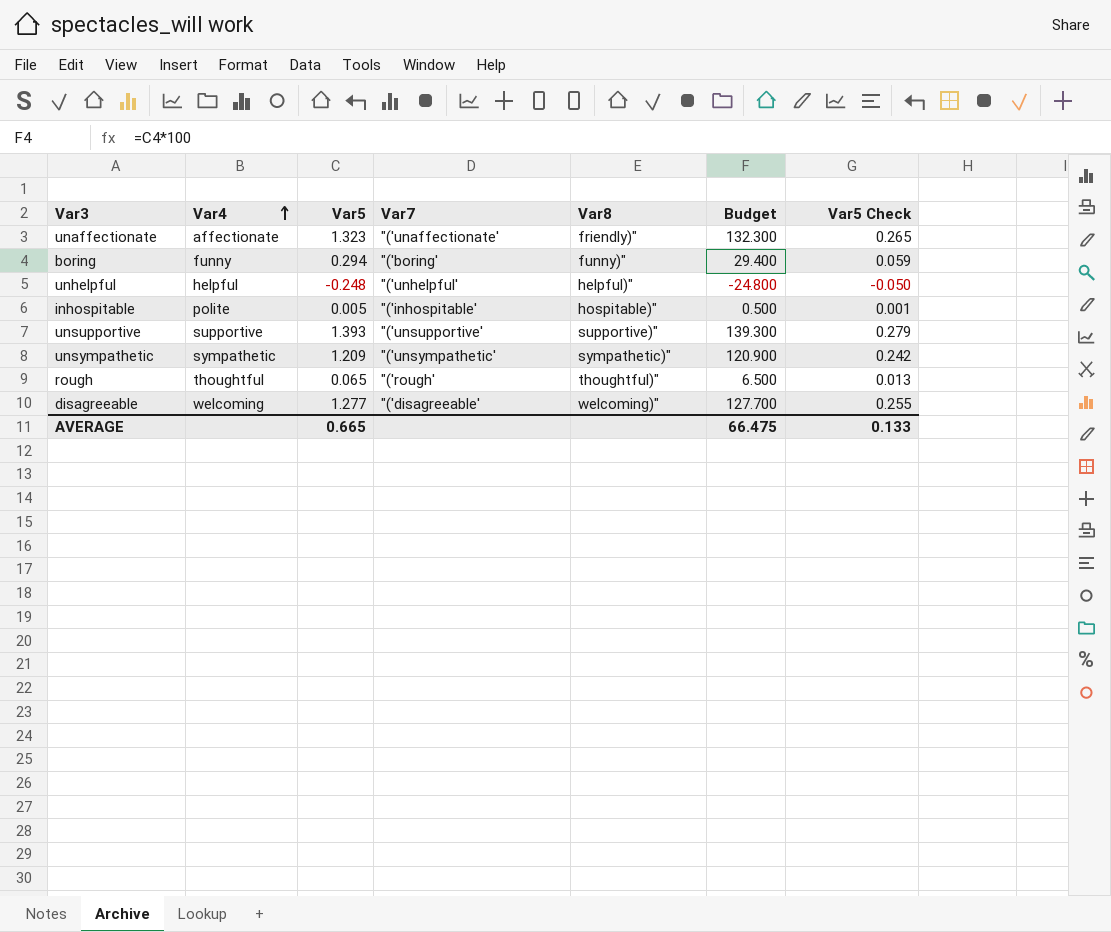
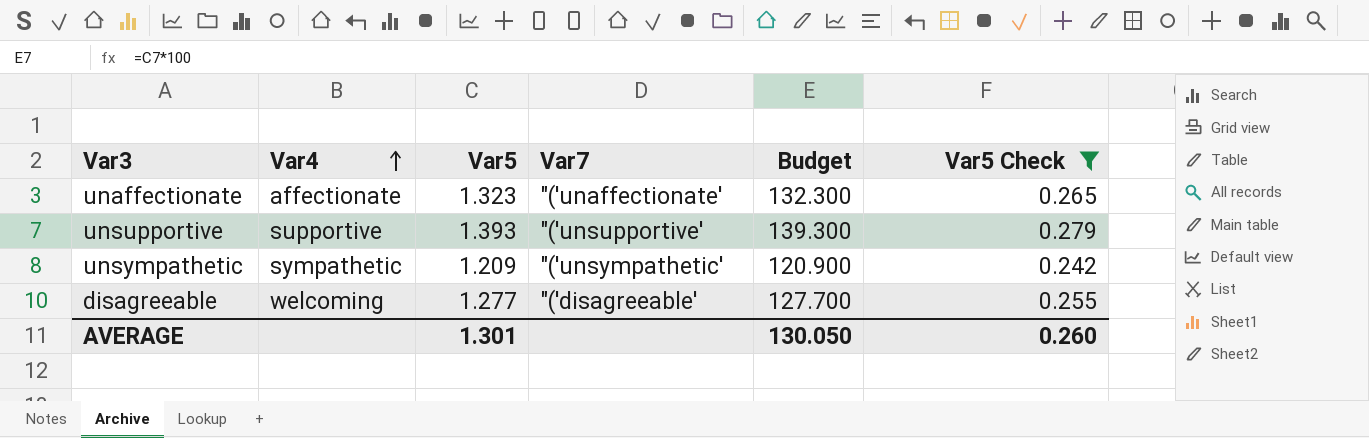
filter: none -> Var5 Check >= 0.242
column Var8 | position: 5 -> none
AVERAGE | Var5: 0.665 -> 1.301
AVERAGE | Budget: 66.475 -> 130.050
AVERAGE | Var5 Check: 0.133 -> 0.260

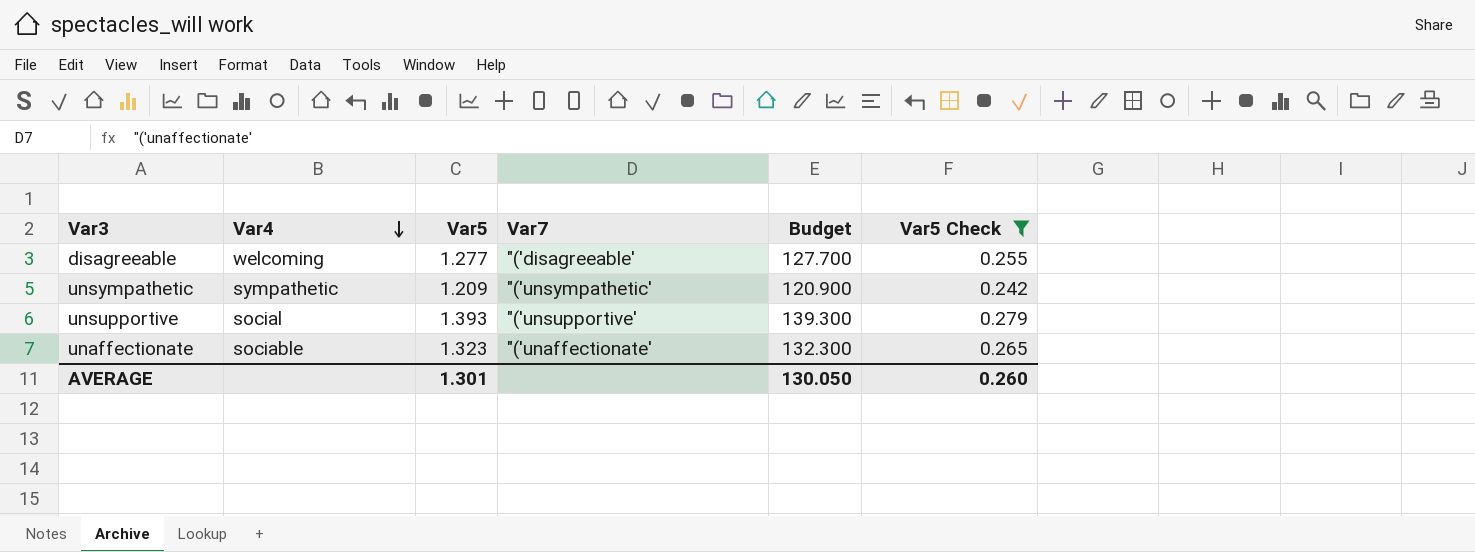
row order: Var4 ascending -> Var4 descending
unsupportive | Var4: supportive -> social
unaffectionate | Var4: affectionate -> sociable

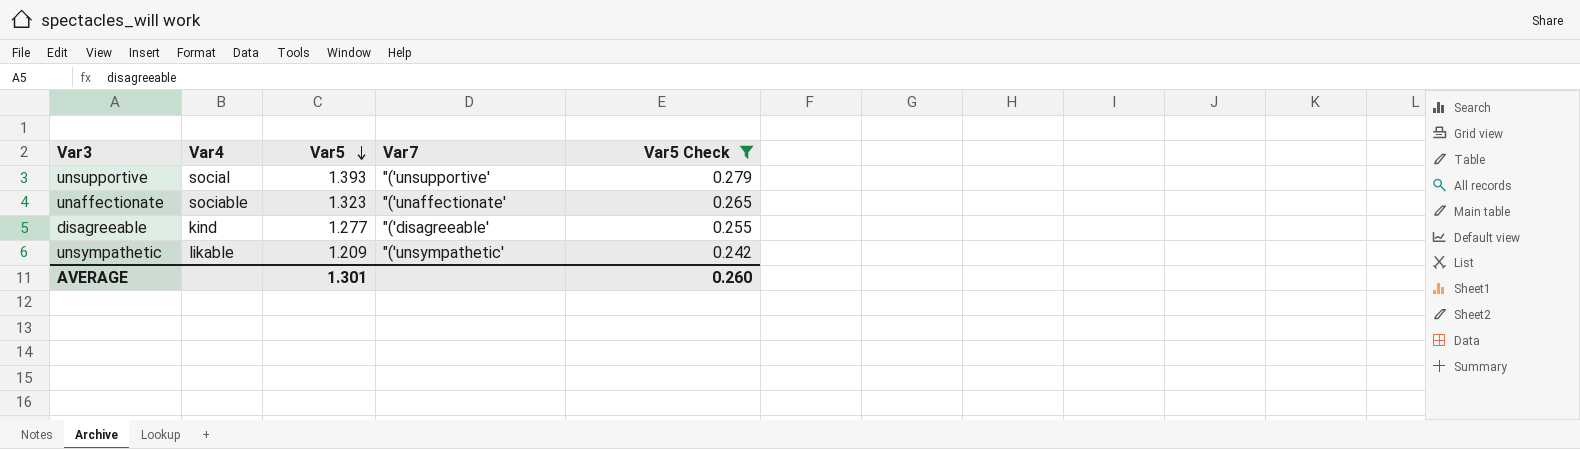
row order: Var4 descending -> Var5 descending
column Budget | formula: [Var5] * 100 -> none
disagreeable | Var4: welcoming -> kind
unsympathetic | Var4: sympathetic -> likable

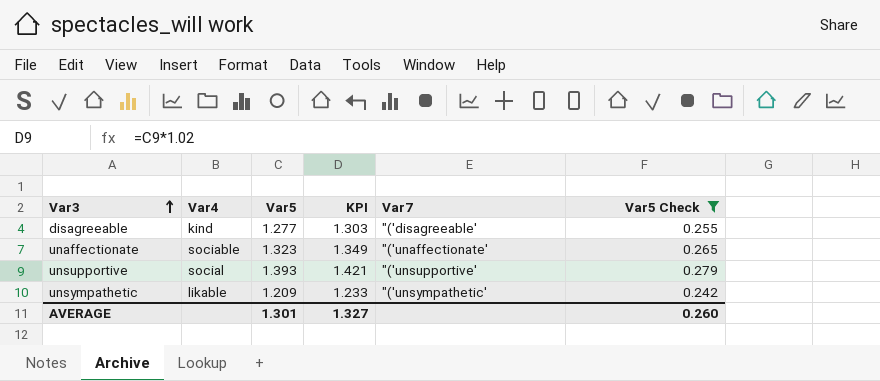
row order: Var5 descending -> Var3 ascending
column KPI | formula: none -> [Var5] * 1.02

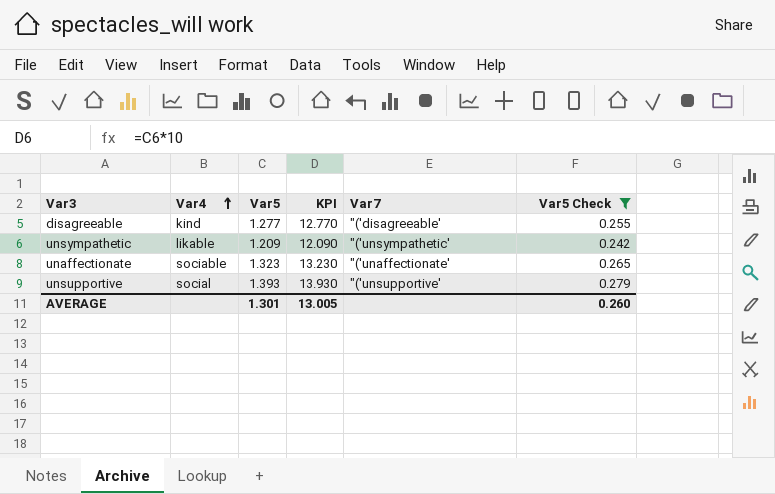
row order: Var3 ascending -> Var4 ascending
column KPI | formula: [Var5] * 1.02 -> [Var5] * 10
AVERAGE | KPI: 1.327 -> 13.005

